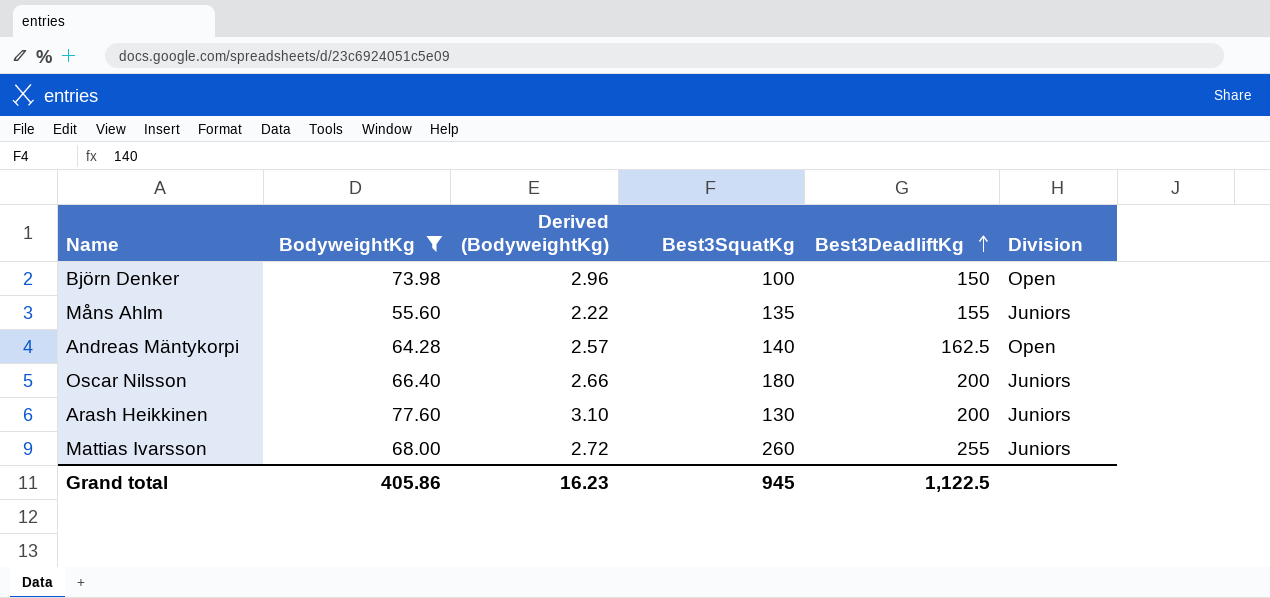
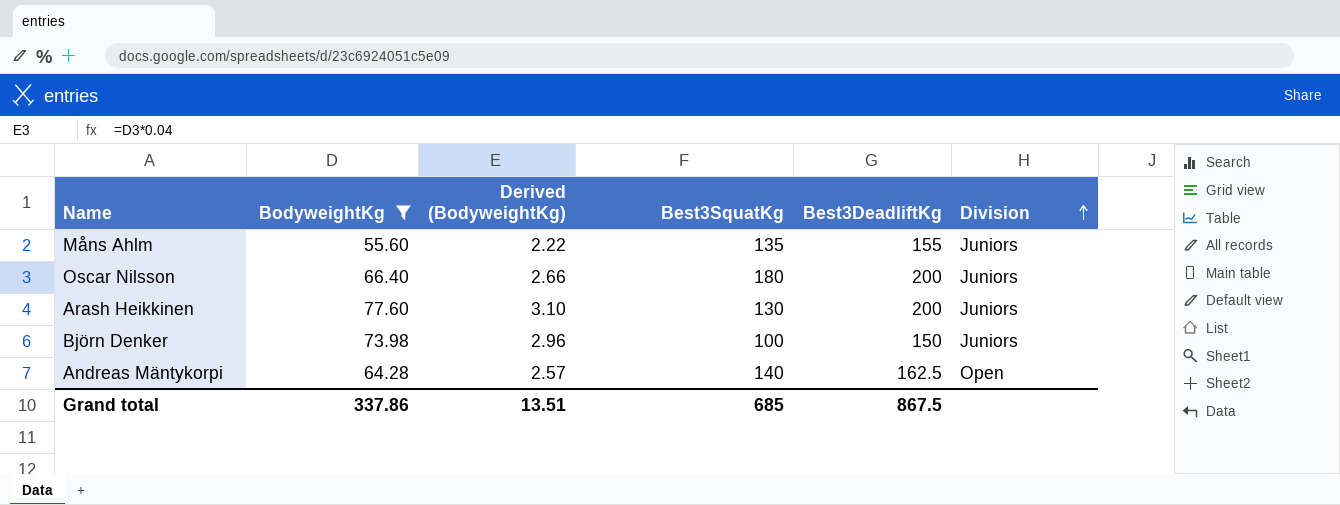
row order: Best3DeadliftKg ascending -> Division ascending
row Mattias Ivarsson: 68.00 | 2.72 | 260 | 255 | Juniors -> none
Björn Denker | Division: Open -> Juniors
Grand total | BodyweightKg: 405.86 -> 337.86
Grand total | Derived (BodyweightKg): 16.23 -> 13.51
Grand total | Best3SquatKg: 945 -> 685
Grand total | Best3DeadliftKg: 1,122.5 -> 867.5

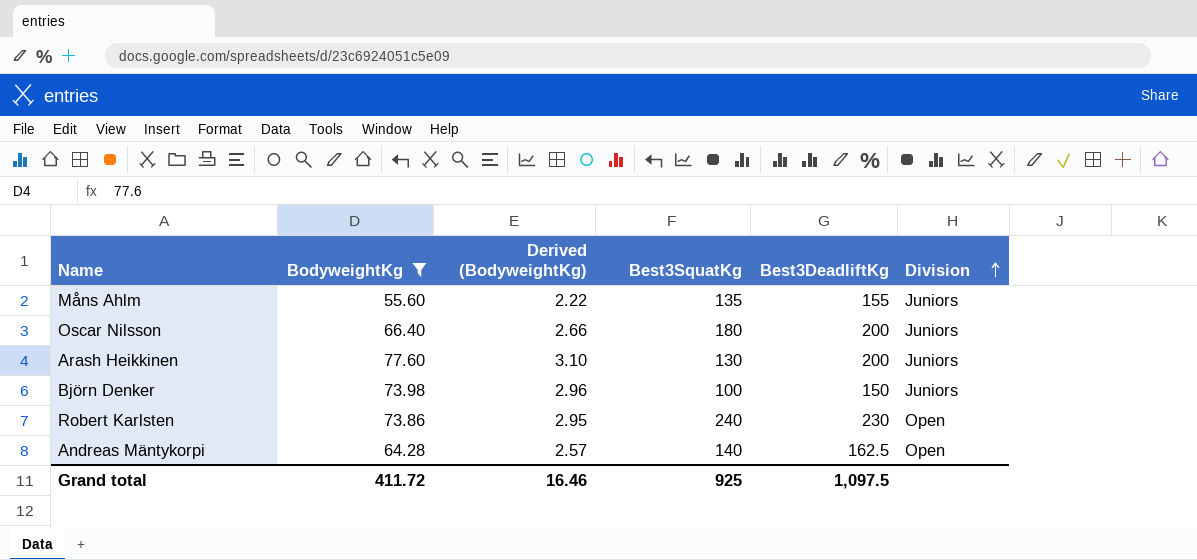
row Robert Karlsten: none -> 73.86 | 2.95 | 240 | 230 | Open
Grand total | BodyweightKg: 337.86 -> 411.72
Grand total | Derived (BodyweightKg): 13.51 -> 16.46
Grand total | Best3SquatKg: 685 -> 925
Grand total | Best3DeadliftKg: 867.5 -> 1,097.5

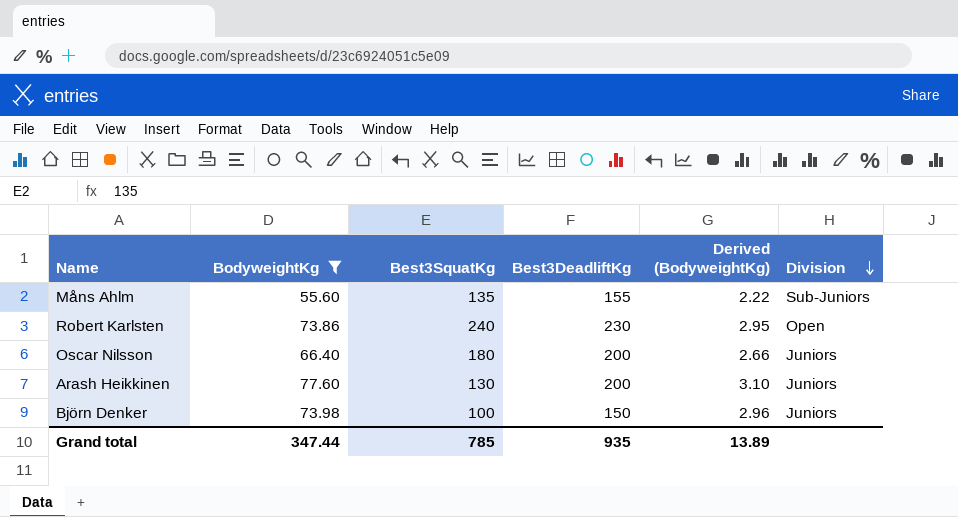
row order: Division ascending -> Division descending
column Derived (BodyweightKg) | position: 3 -> 5
row Andreas Mäntykorpi: 64.28 | 2.57 | 140 | 162.5 | Open -> none
Måns Ahlm | Division: Juniors -> Sub-Juniors
Grand total | BodyweightKg: 411.72 -> 347.44
Grand total | Best3SquatKg: 925 -> 785
Grand total | Best3DeadliftKg: 1,097.5 -> 935
Grand total | Derived (BodyweightKg): 16.46 -> 13.89

